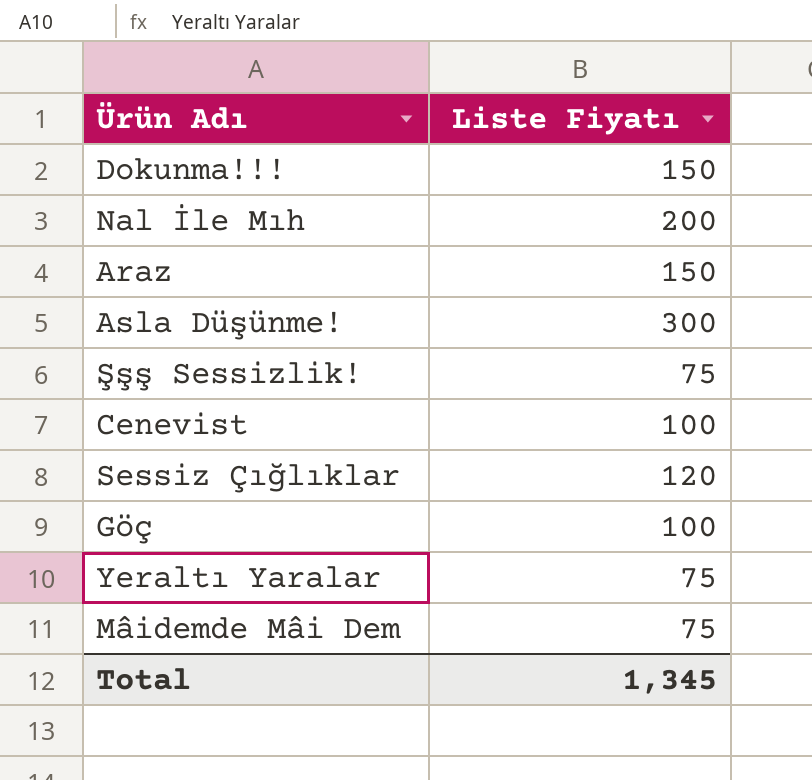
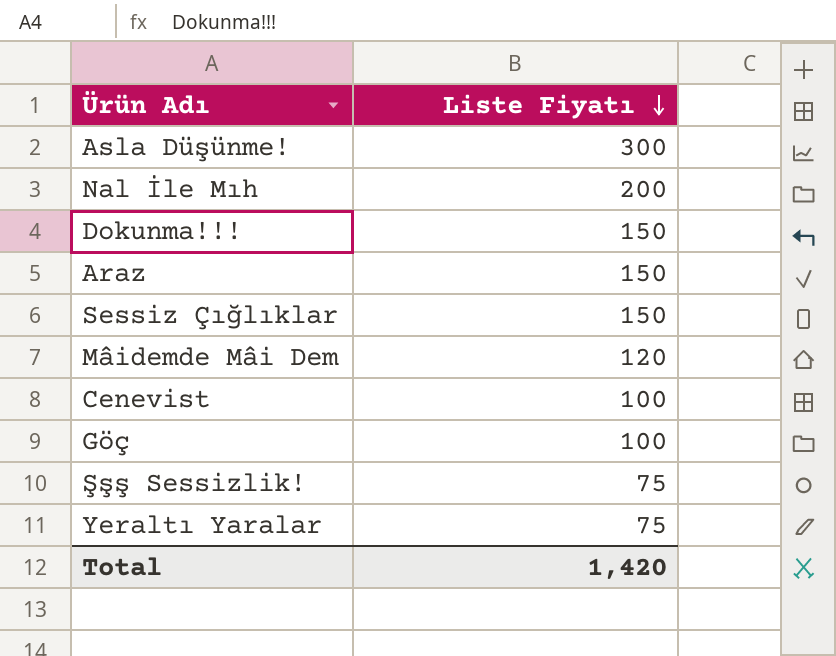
row order: none -> Liste Fiyatı descending
Sessiz Çığlıklar | Liste Fiyatı: 120 -> 150
Mâidemde Mâi Dem | Liste Fiyatı: 75 -> 120
Total | Liste Fiyatı: 1,345 -> 1,420

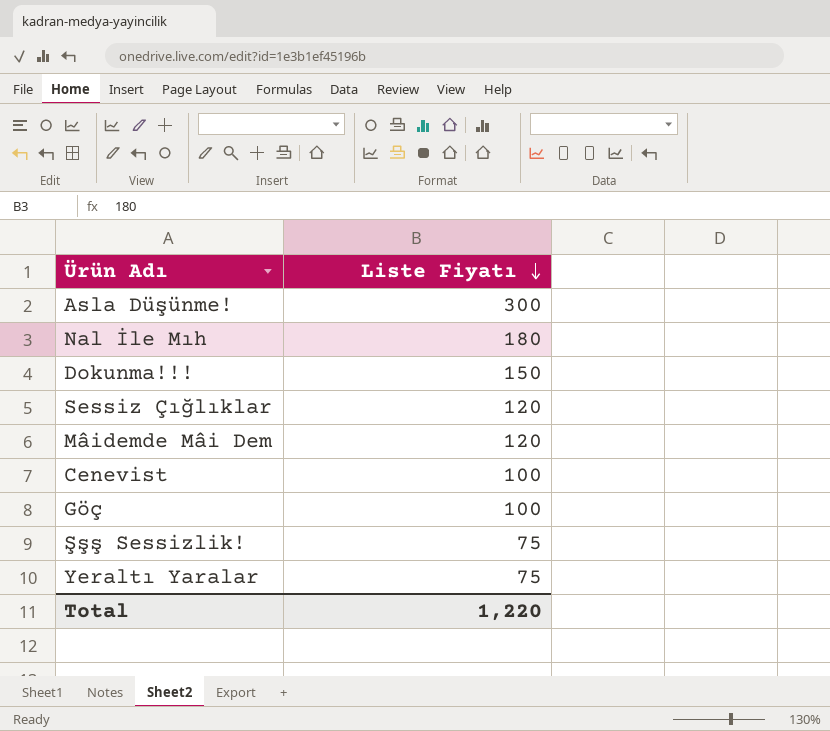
row Araz: 150 -> none
Nal İle Mıh | Liste Fiyatı: 200 -> 180
Sessiz Çığlıklar | Liste Fiyatı: 150 -> 120
Total | Liste Fiyatı: 1,420 -> 1,220

